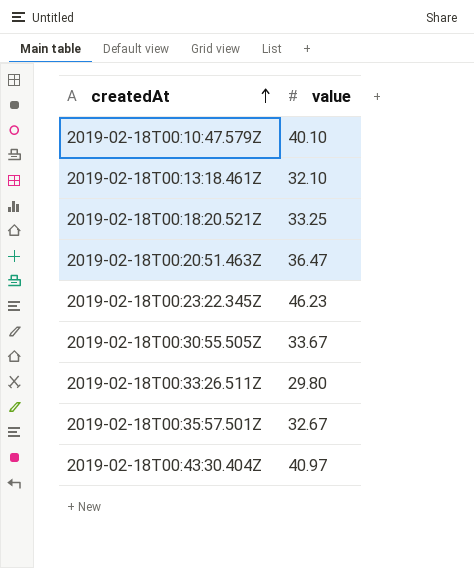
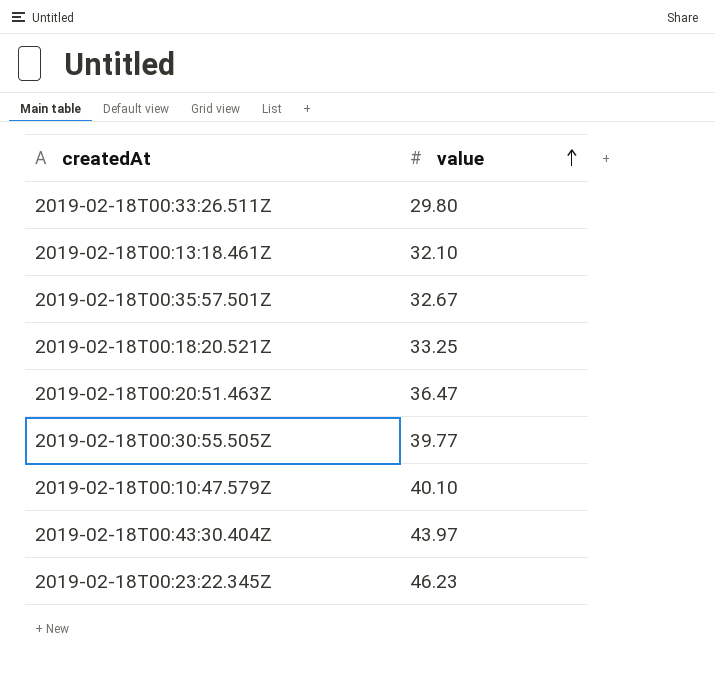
row order: createdAt ascending -> value ascending
2019-02-18T00:30:55.505Z | value: 33.67 -> 39.77
2019-02-18T00:43:30.404Z | value: 40.97 -> 43.97

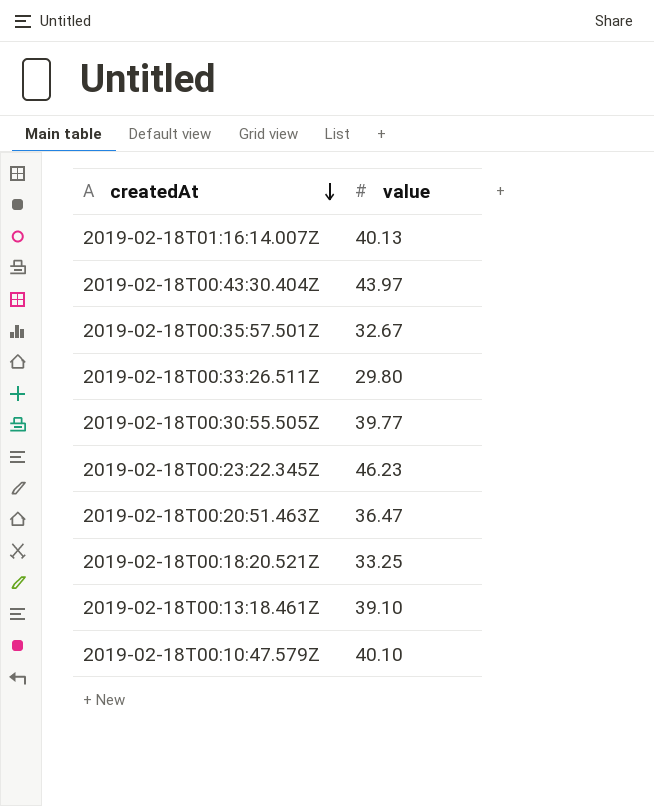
row order: value ascending -> createdAt descending
row 2019-02-18T01:16:14.007Z: none -> 40.13
2019-02-18T00:13:18.461Z | value: 32.10 -> 39.10

